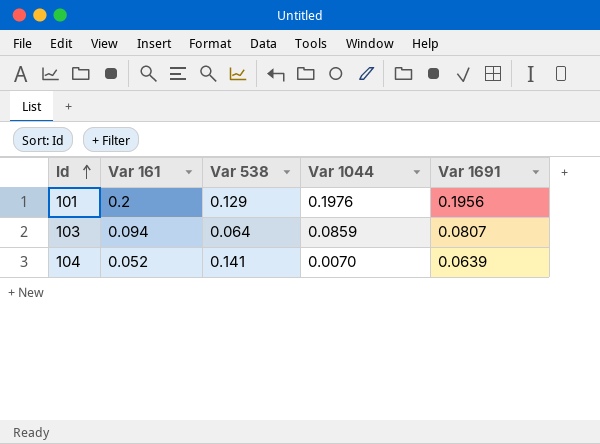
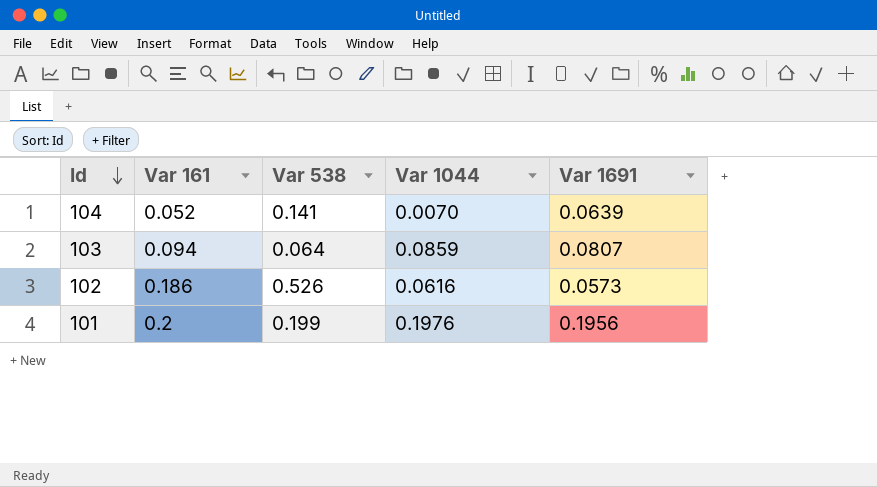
row order: Id ascending -> Id descending
row 102: none -> 0.186 | 0.526 | 0.0616 | 0.0573
101 | Var 538: 0.129 -> 0.199

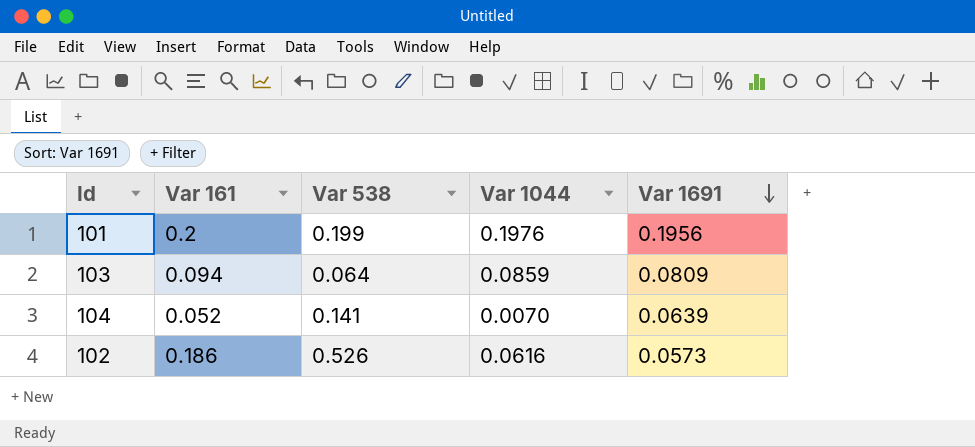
row order: Id descending -> Var 1691 descending
103 | Var 1691: 0.0807 -> 0.0809

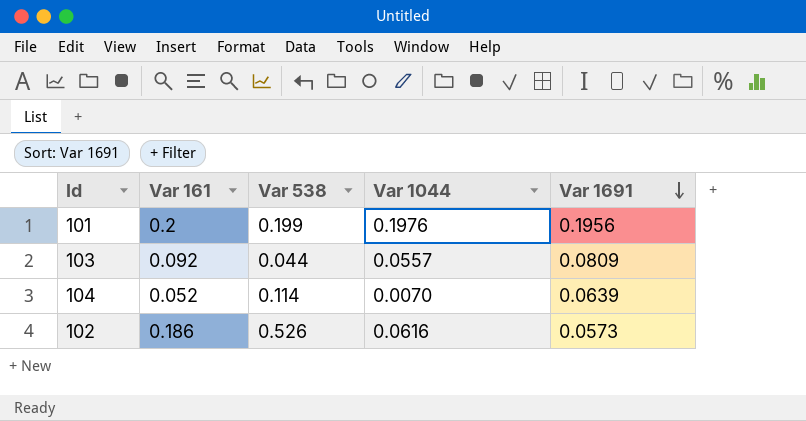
103 | Var 161: 0.094 -> 0.092
103 | Var 538: 0.064 -> 0.044
103 | Var 1044: 0.0859 -> 0.0557
104 | Var 538: 0.141 -> 0.114

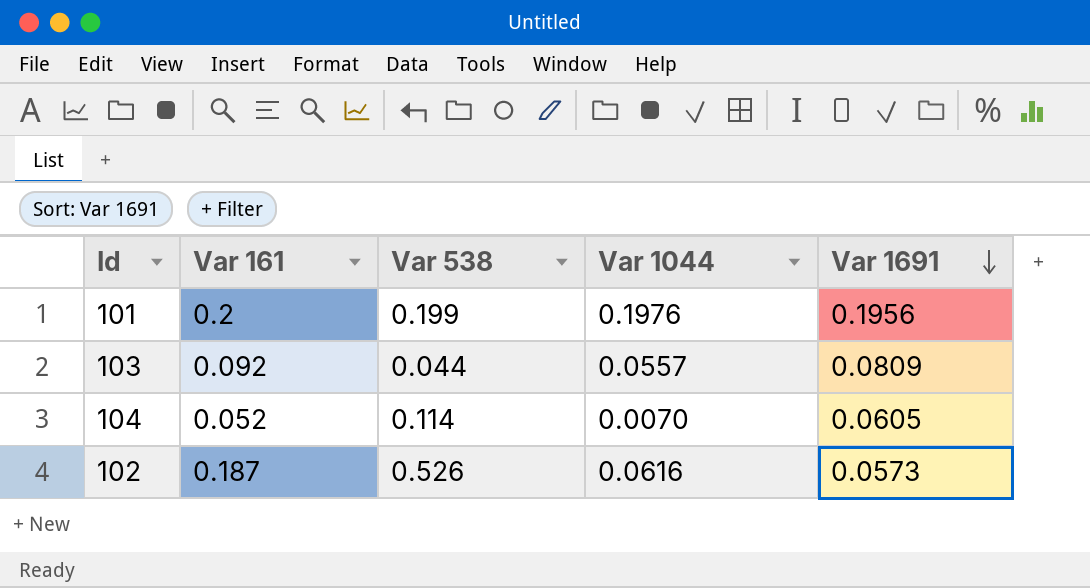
104 | Var 1691: 0.0639 -> 0.0605
102 | Var 161: 0.186 -> 0.187

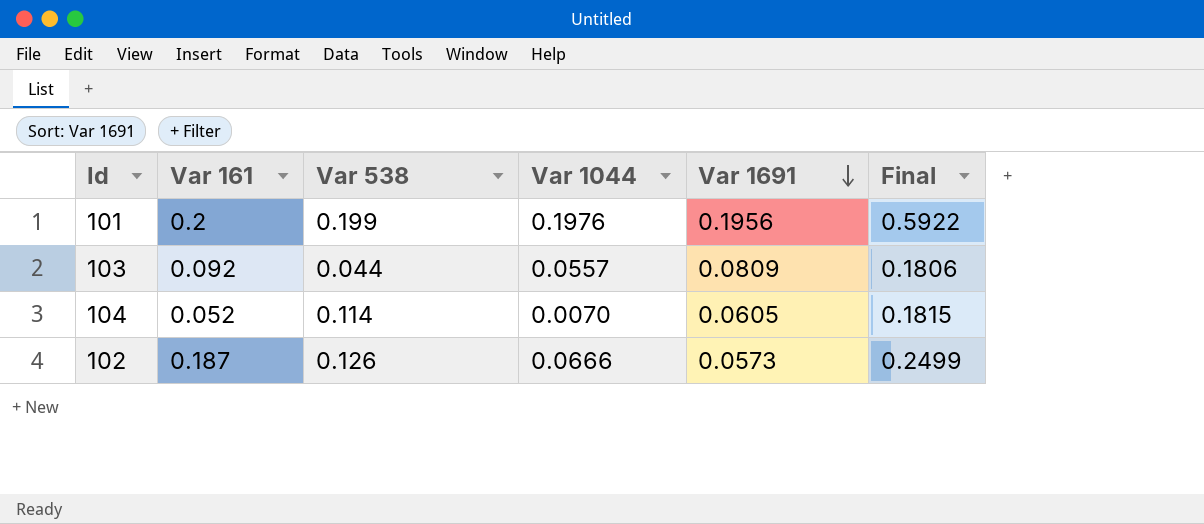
column Final | formula: none -> [Var 538] + [Var 1044] + [Var 1691]
102 | Var 538: 0.526 -> 0.126
102 | Var 1044: 0.0616 -> 0.0666

